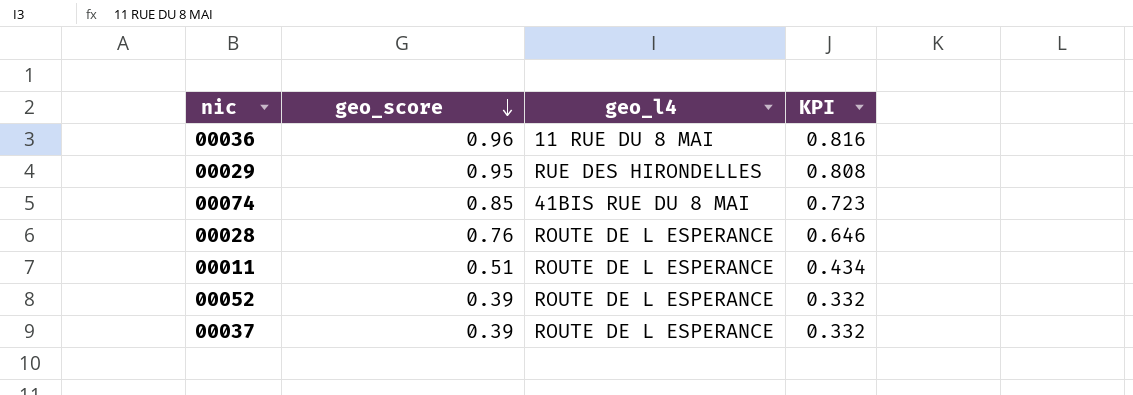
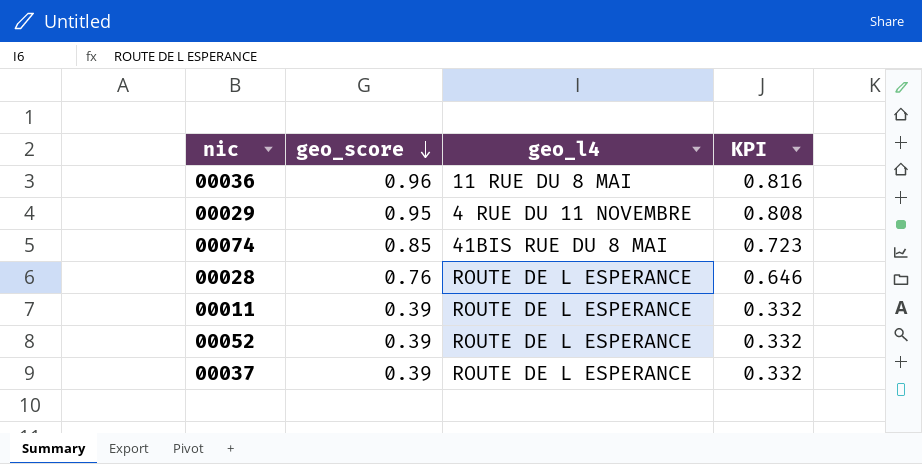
00029 | geo_l4: RUE DES HIRONDELLES -> 4 RUE DU 11 NOVEMBRE
00011 | geo_score: 0.51 -> 0.39
00011 | KPI: 0.434 -> 0.332

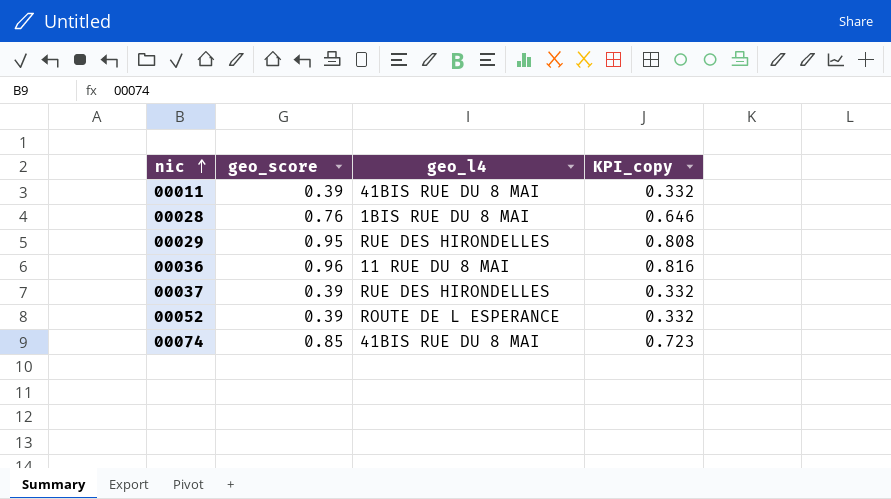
row order: geo_score descending -> nic ascending
column name: KPI -> KPI_copy
00011 | geo_l4: ROUTE DE L ESPERANCE -> 41BIS RUE DU 8 MAI
00028 | geo_l4: ROUTE DE L ESPERANCE -> 1BIS RUE DU 8 MAI
00029 | geo_l4: 4 RUE DU 11 NOVEMBRE -> RUE DES HIRONDELLES
00037 | geo_l4: ROUTE DE L ESPERANCE -> RUE DES HIRONDELLES

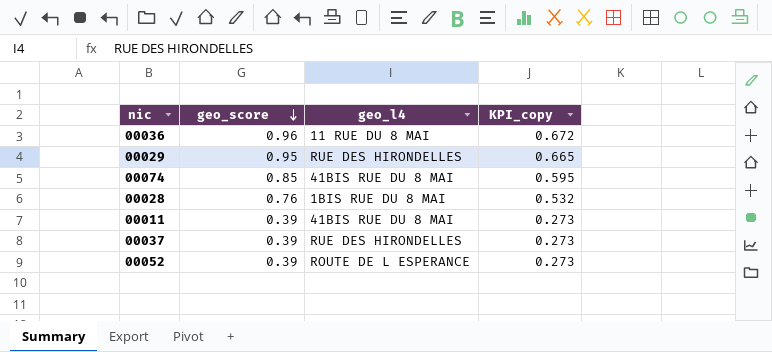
row order: nic ascending -> geo_score descending
column KPI_copy | formula: [geo_score] * 0.85 -> [geo_score] * 0.7

